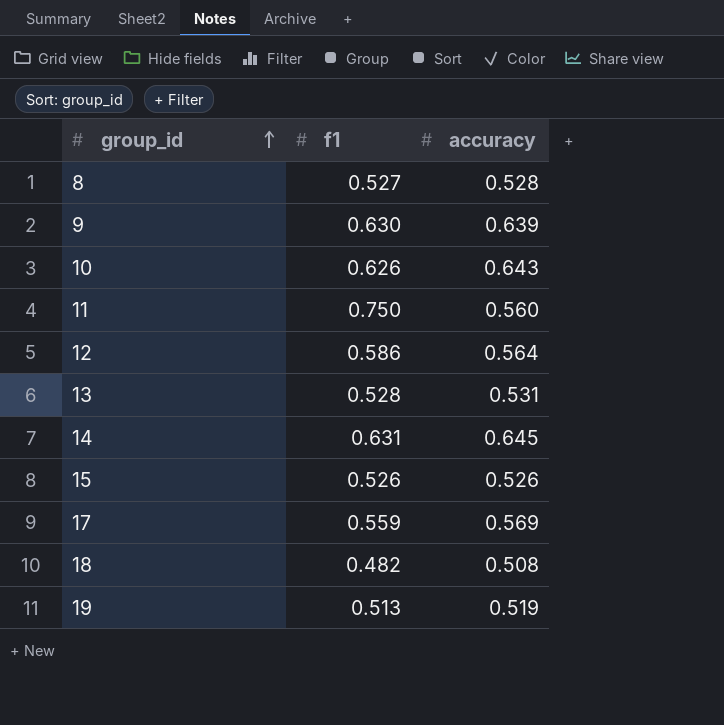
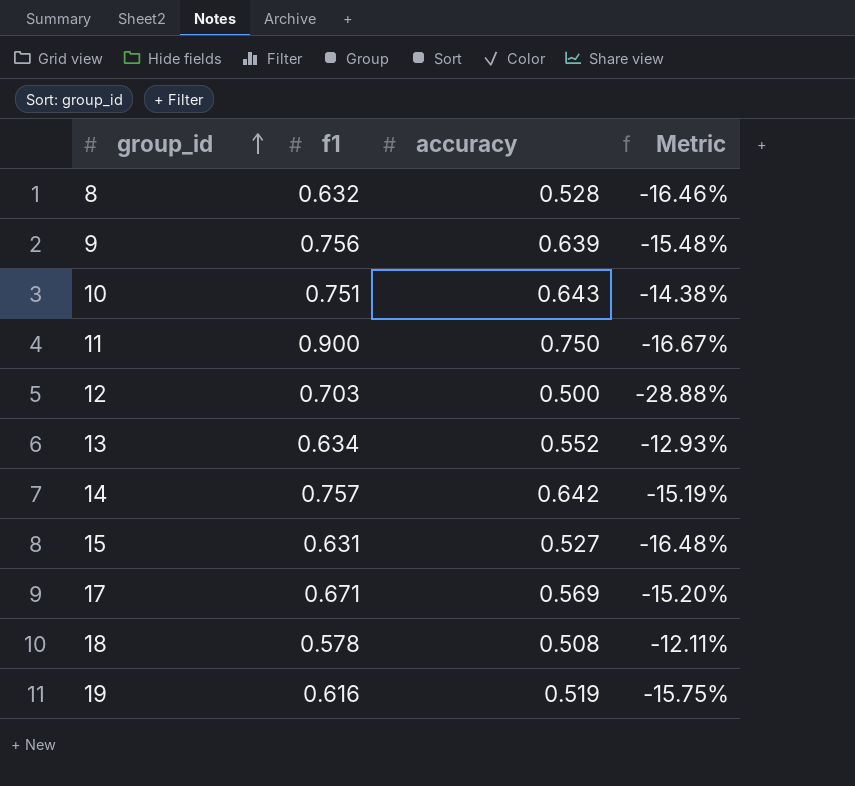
column Metric | formula: none -> ([accuracy] - [f1]) / [f1]
8 | f1: 0.527 -> 0.632
9 | f1: 0.630 -> 0.756
10 | f1: 0.626 -> 0.751
11 | f1: 0.750 -> 0.900
11 | accuracy: 0.560 -> 0.750
12 | f1: 0.586 -> 0.703
12 | accuracy: 0.564 -> 0.500
13 | f1: 0.528 -> 0.634
13 | accuracy: 0.531 -> 0.552
14 | f1: 0.631 -> 0.757
14 | accuracy: 0.645 -> 0.642
15 | f1: 0.526 -> 0.631
15 | accuracy: 0.526 -> 0.527
17 | f1: 0.559 -> 0.671
18 | f1: 0.482 -> 0.578
19 | f1: 0.513 -> 0.616

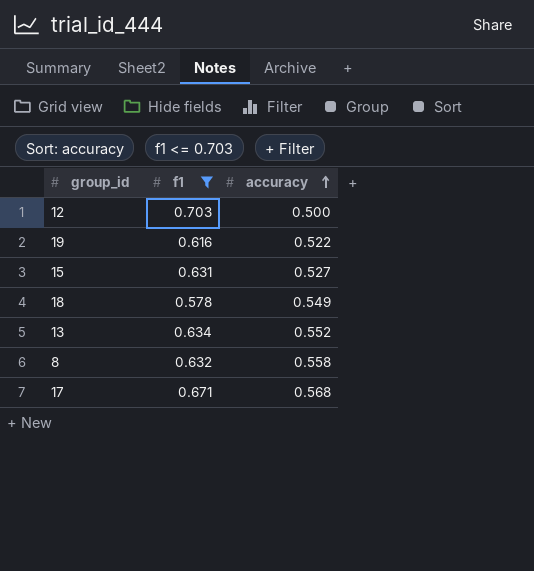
filter: none -> f1 <= 0.703
row order: group_id ascending -> accuracy ascending
column Metric | formula: ([accuracy] - [f1]) / [f1] -> none
19 | accuracy: 0.519 -> 0.522
18 | accuracy: 0.508 -> 0.549
8 | accuracy: 0.528 -> 0.558
17 | accuracy: 0.569 -> 0.568

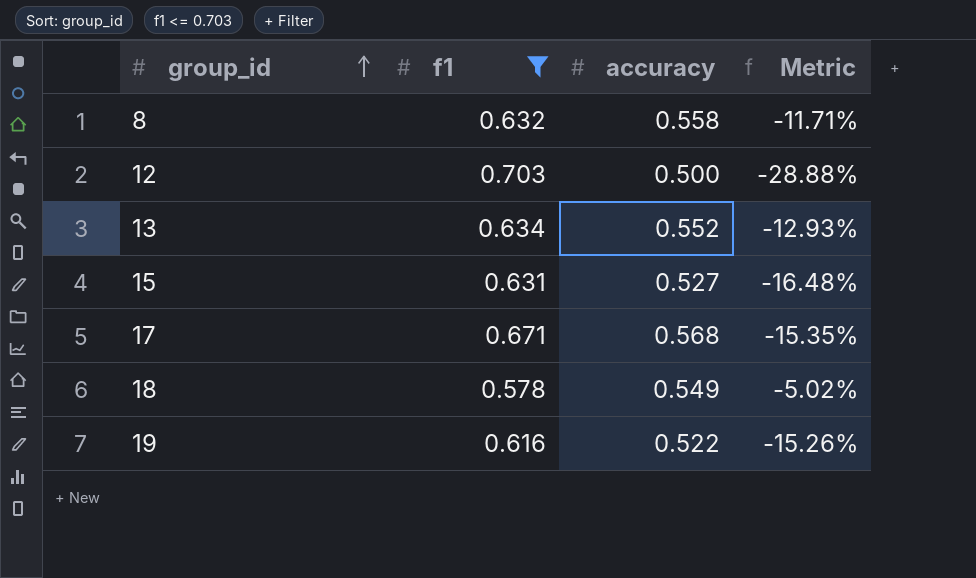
row order: accuracy ascending -> group_id ascending
column Metric | formula: none -> ([accuracy] - [f1]) / [f1]

